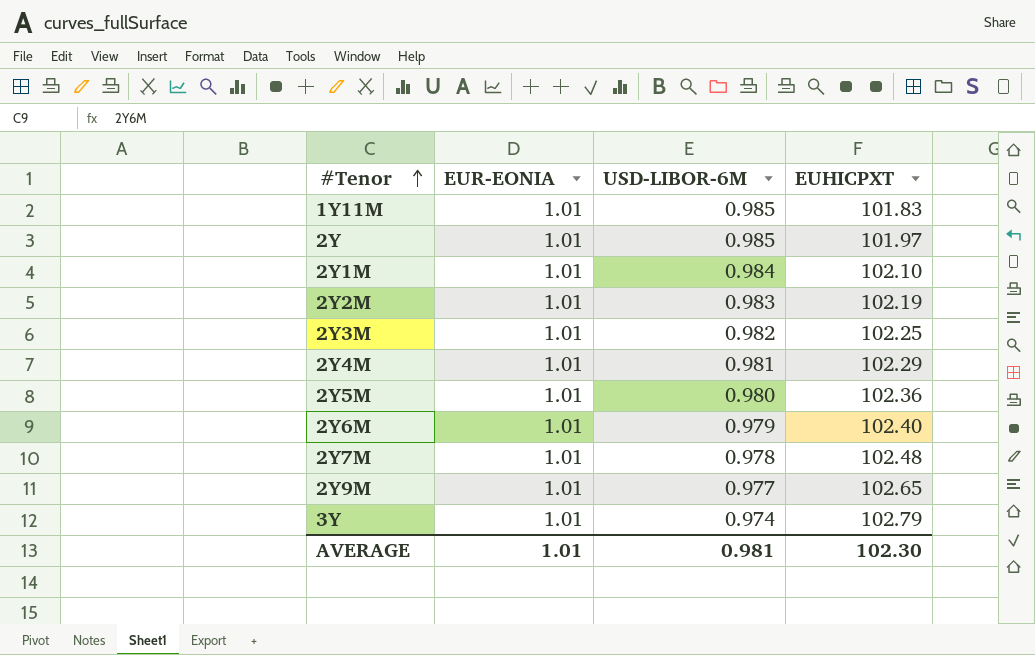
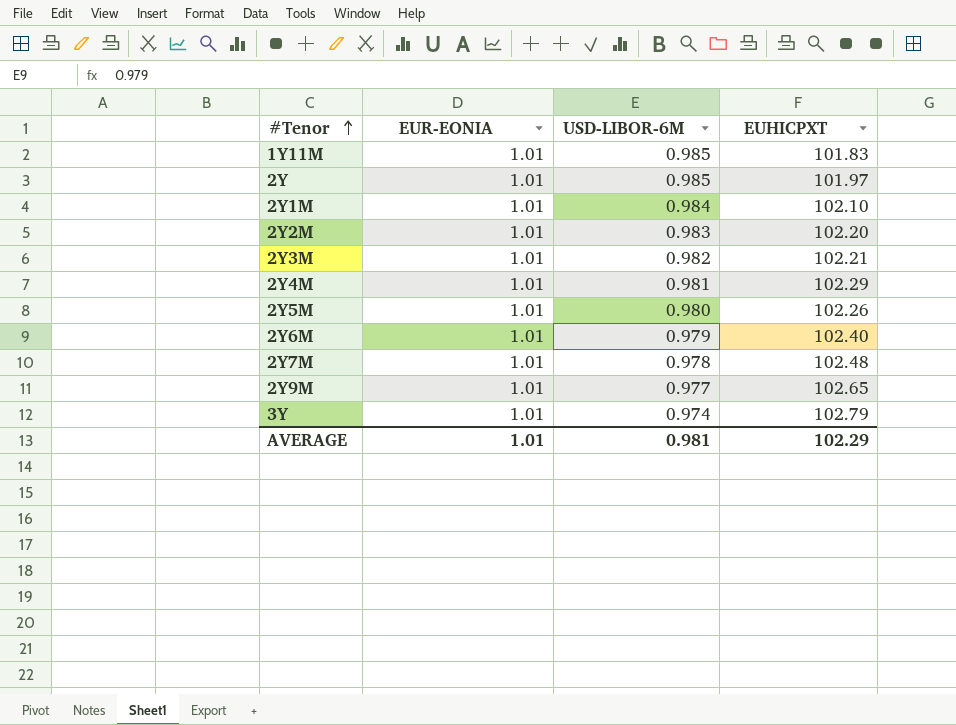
2Y2M | EUHICPXT: 102.19 -> 102.20
2Y3M | EUHICPXT: 102.25 -> 102.21
2Y5M | EUHICPXT: 102.36 -> 102.26
AVERAGE | EUHICPXT: 102.30 -> 102.29

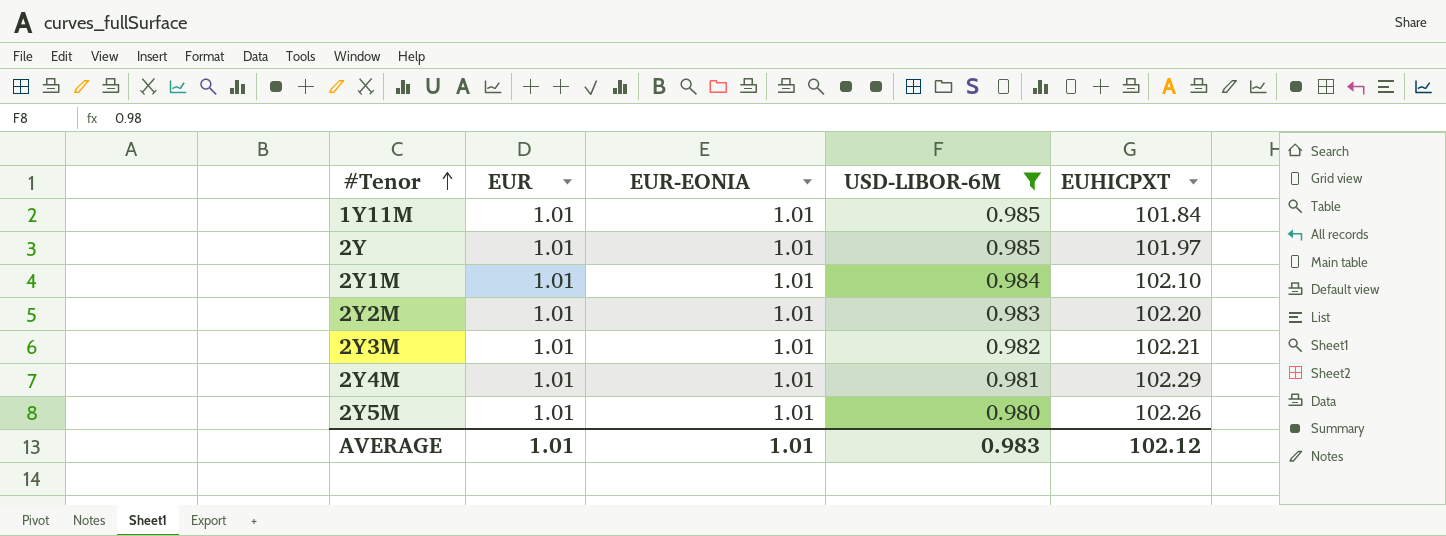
filter: none -> USD-LIBOR-6M >= 0.980
column EUR | position: none -> 2
1Y11M | EUHICPXT: 101.83 -> 101.84
AVERAGE | USD-LIBOR-6M: 0.981 -> 0.983
AVERAGE | EUHICPXT: 102.29 -> 102.12

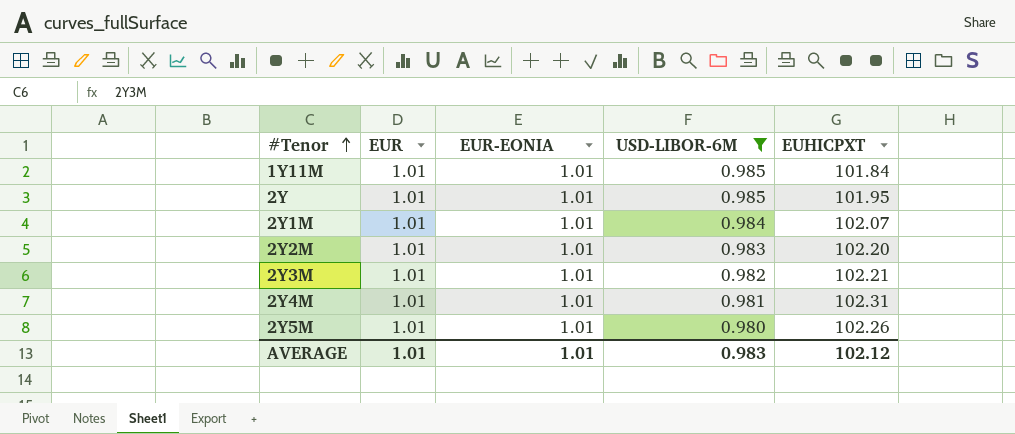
2Y | EUHICPXT: 101.97 -> 101.95
2Y1M | EUHICPXT: 102.10 -> 102.07
2Y4M | EUHICPXT: 102.29 -> 102.31

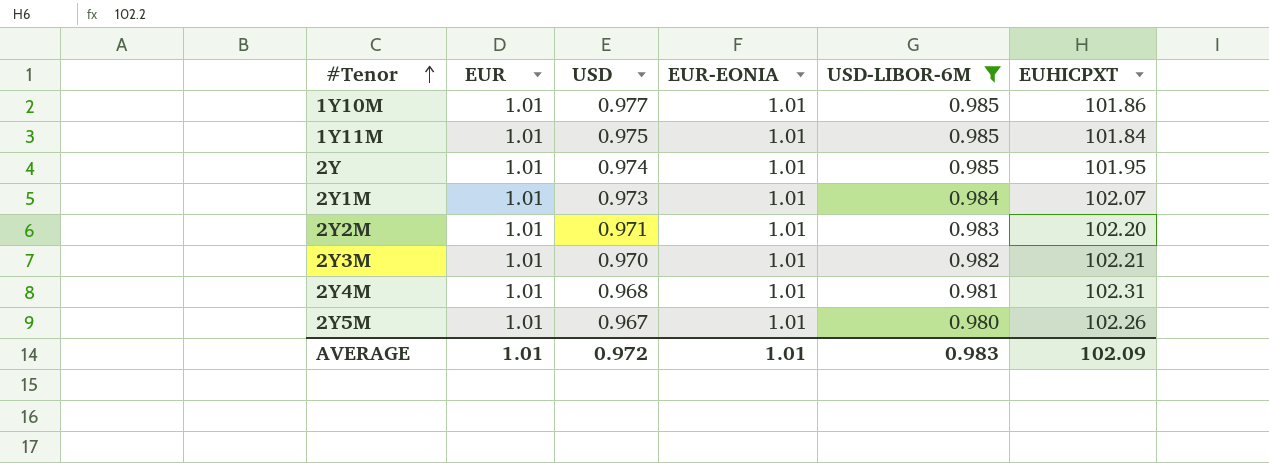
column USD | position: none -> 3
row 1Y10M: none -> 1.01 | 0.977 | 1.01 | 0.985 | 101.86
AVERAGE | EUHICPXT: 102.12 -> 102.09

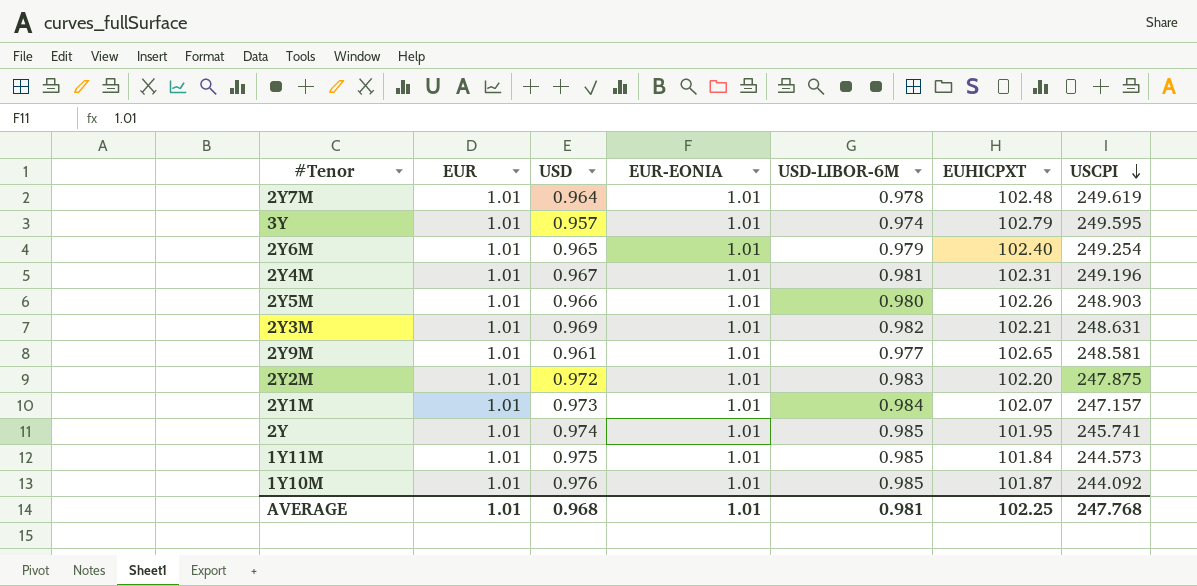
filter: USD-LIBOR-6M >= 0.980 -> none
row order: #Tenor ascending -> USCPI descending
column USCPI | position: none -> 7
2Y4M | USD: 0.968 -> 0.967
2Y5M | USD: 0.967 -> 0.966
2Y3M | USD: 0.970 -> 0.969
2Y2M | USD: 0.971 -> 0.972
1Y10M | USD: 0.977 -> 0.976
1Y10M | EUHICPXT: 101.86 -> 101.87
AVERAGE | USD: 0.972 -> 0.968
AVERAGE | USD-LIBOR-6M: 0.983 -> 0.981
AVERAGE | EUHICPXT: 102.09 -> 102.25

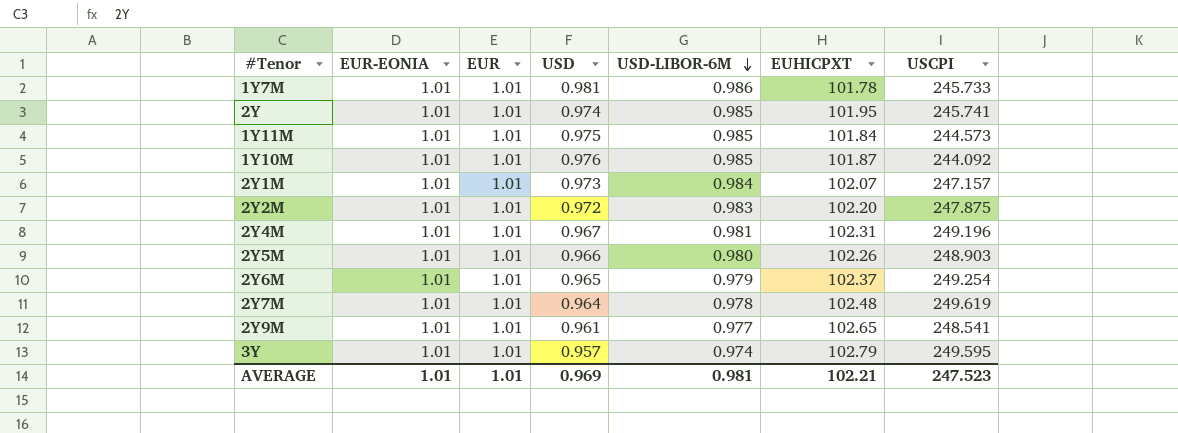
row order: USCPI descending -> USD-LIBOR-6M descending
column EUR-EONIA | position: 4 -> 2
row 2Y3M: 1.01 | 0.969 | 1.01 | 0.982 | 102.21 | 248.631 -> none
row 1Y7M: none -> 1.01 | 1.01 | 0.981 | 0.986 | 101.78 | 245.733
2Y6M | EUHICPXT: 102.40 -> 102.37
2Y9M | USCPI: 248.581 -> 248.541
AVERAGE | USD: 0.968 -> 0.969
AVERAGE | EUHICPXT: 102.25 -> 102.21
AVERAGE | USCPI: 247.768 -> 247.523

